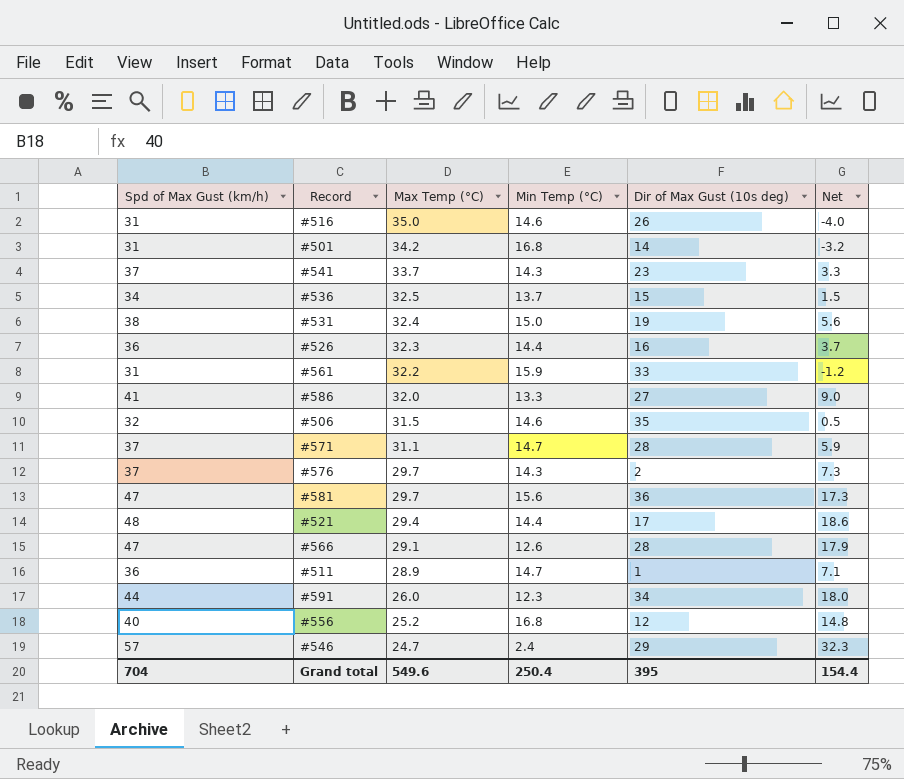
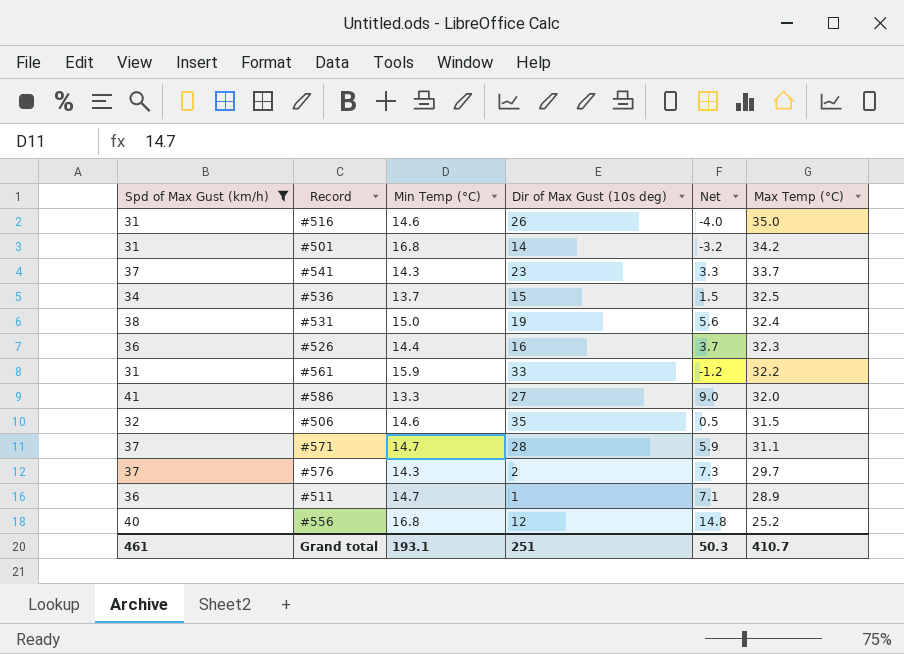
filter: none -> Spd of Max Gust (km/h) <= 41
column Max Temp (°C) | position: 3 -> 6
Grand total | Spd of Max Gust (km/h): 704 -> 461
Grand total | Min Temp (°C): 250.4 -> 193.1
Grand total | Dir of Max Gust (10s deg): 395 -> 251
Grand total | Net: 154.4 -> 50.3
Grand total | Max Temp (°C): 549.6 -> 410.7

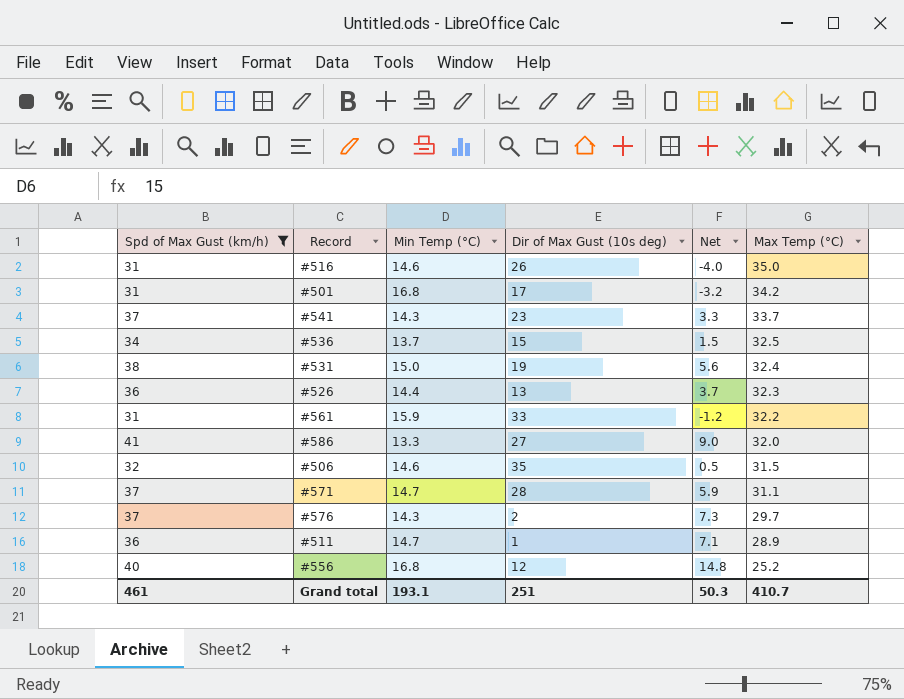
#501 | Dir of Max Gust (10s deg): 14 -> 17
#526 | Dir of Max Gust (10s deg): 16 -> 13

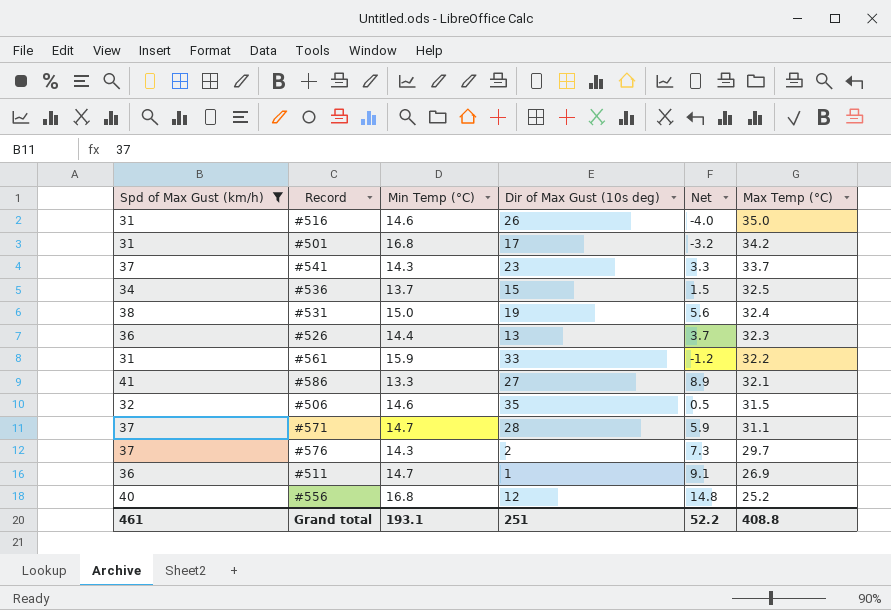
#586 | Net: 9.0 -> 8.9
#586 | Max Temp (°C): 32.0 -> 32.1
#511 | Net: 7.1 -> 9.1
#511 | Max Temp (°C): 28.9 -> 26.9
Grand total | Net: 50.3 -> 52.2
Grand total | Max Temp (°C): 410.7 -> 408.8

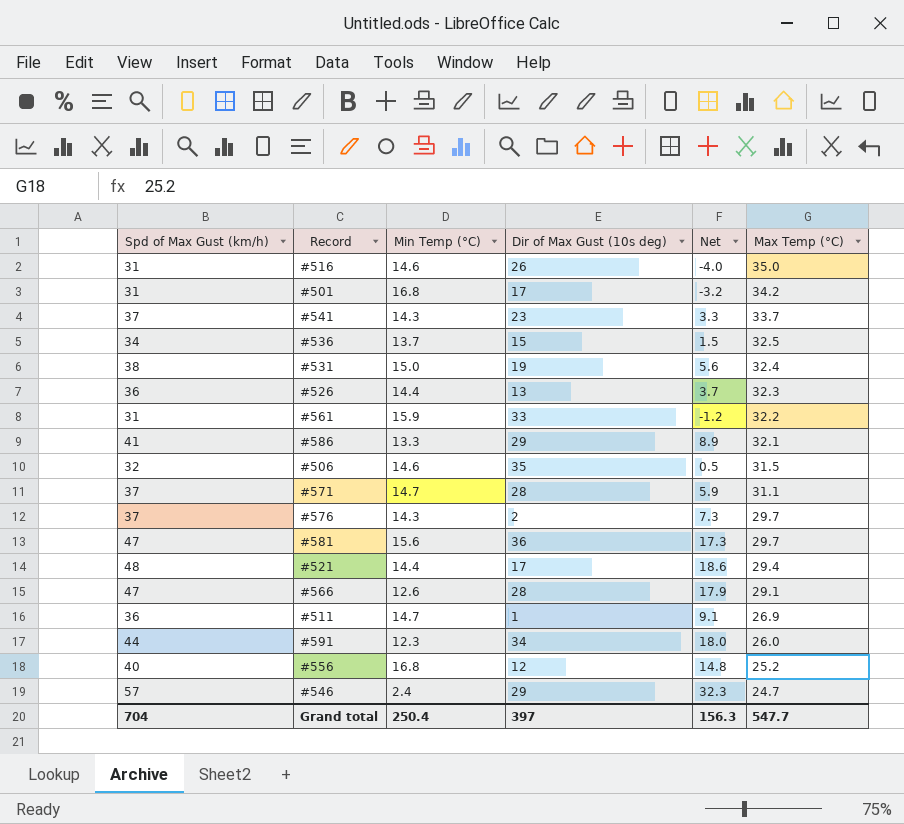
filter: Spd of Max Gust (km/h) <= 41 -> none
#586 | Dir of Max Gust (10s deg): 27 -> 29
Grand total | Spd of Max Gust (km/h): 461 -> 704
Grand total | Min Temp (°C): 193.1 -> 250.4
Grand total | Dir of Max Gust (10s deg): 251 -> 397
Grand total | Net: 52.2 -> 156.3
Grand total | Max Temp (°C): 408.8 -> 547.7

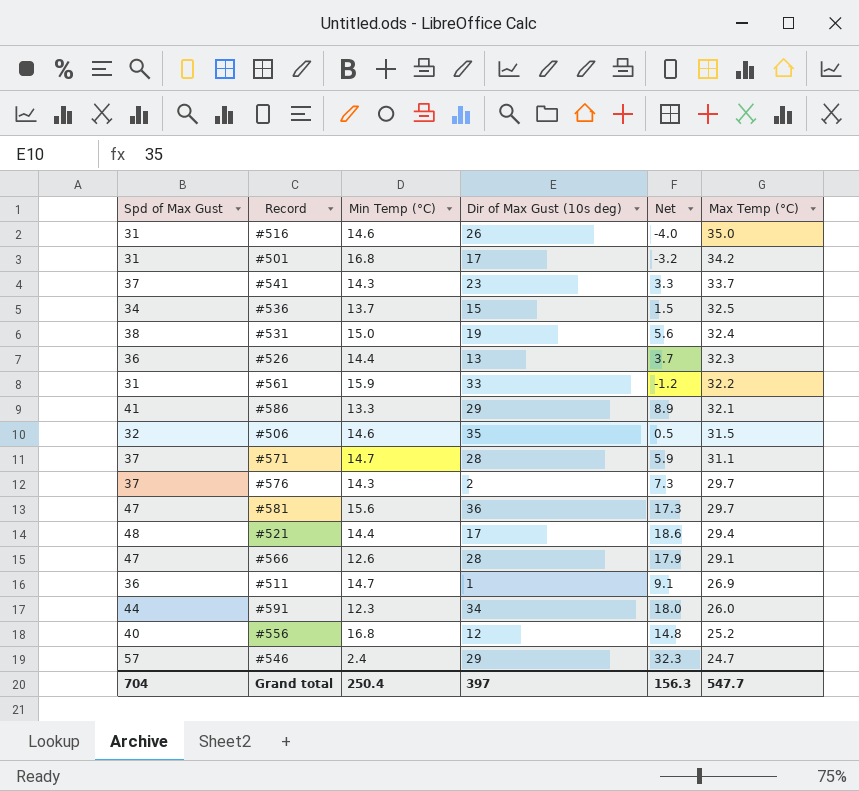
column name: Spd of Max Gust (km/h) -> Spd of Max Gust

